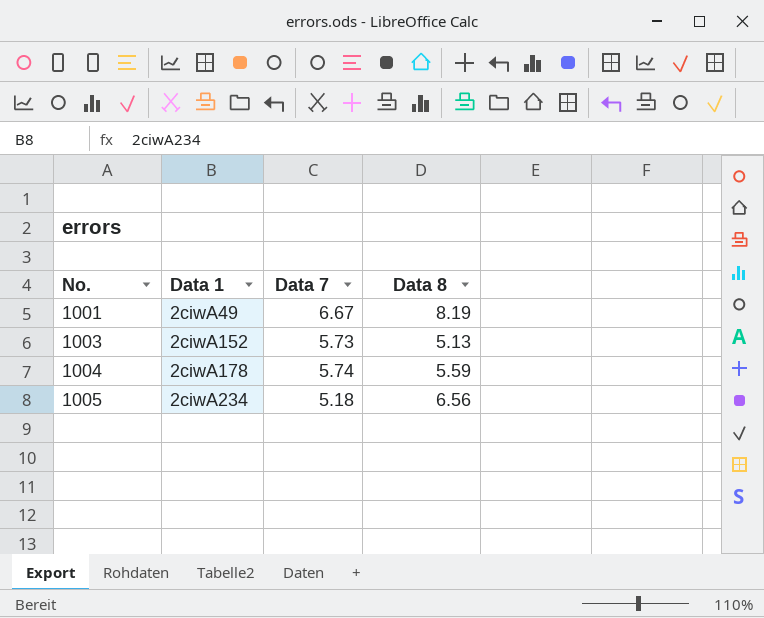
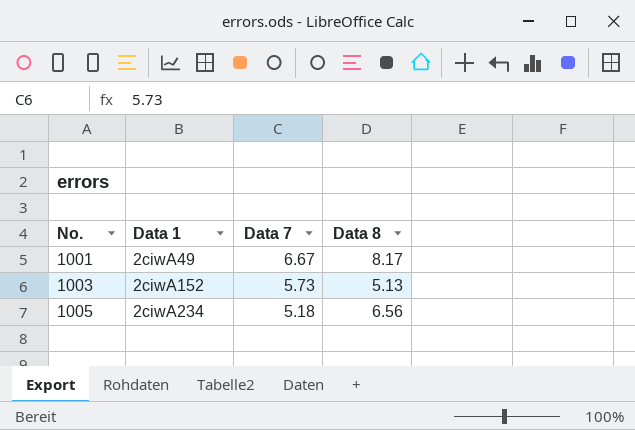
row 1004: 2ciwA178 | 5.74 | 5.59 -> none
1001 | Data 8: 8.19 -> 8.17

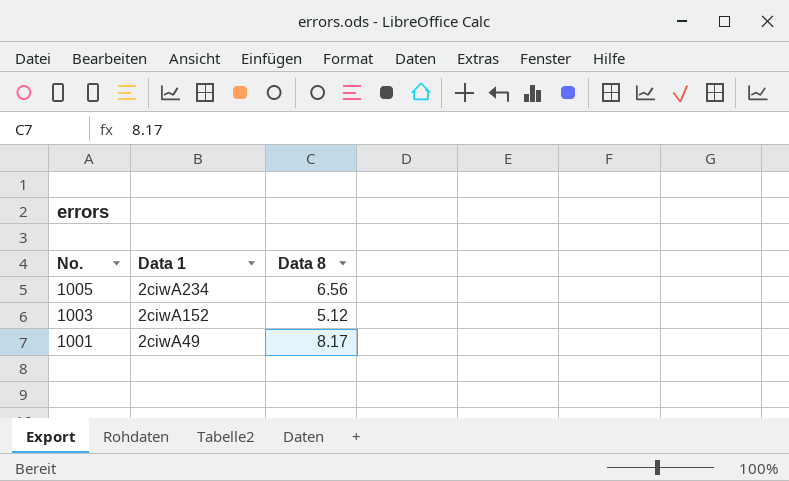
row order: No. ascending -> No. descending
column Data 7 | position: 3 -> none
1003 | Data 8: 5.13 -> 5.12

